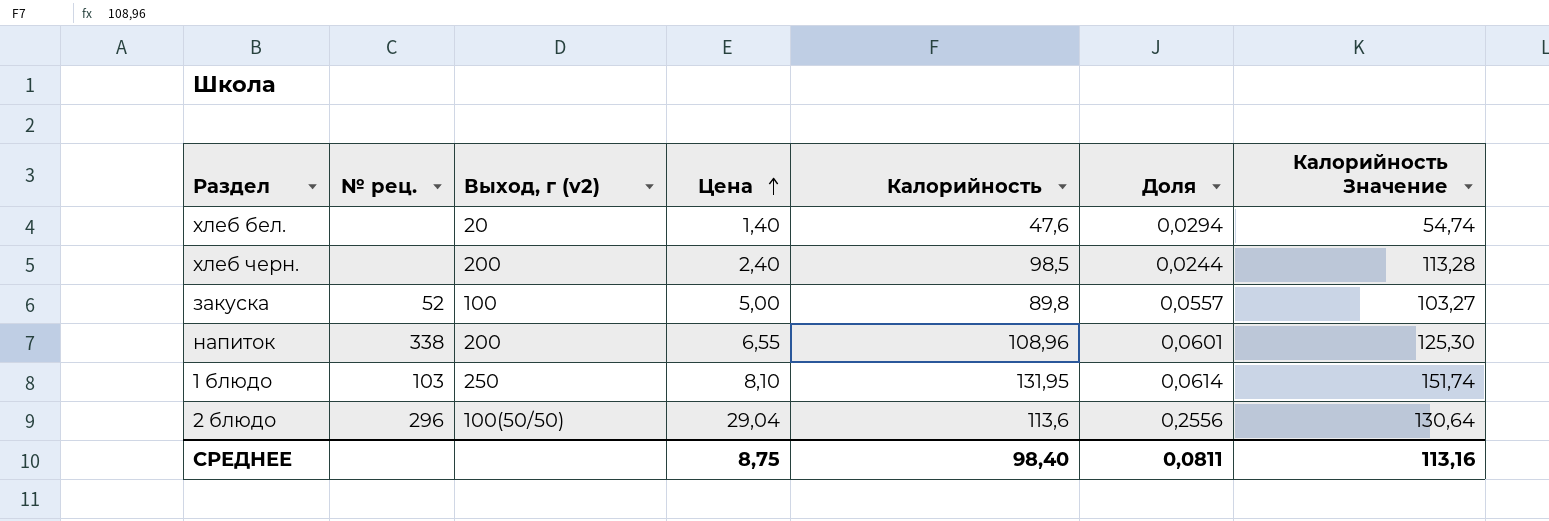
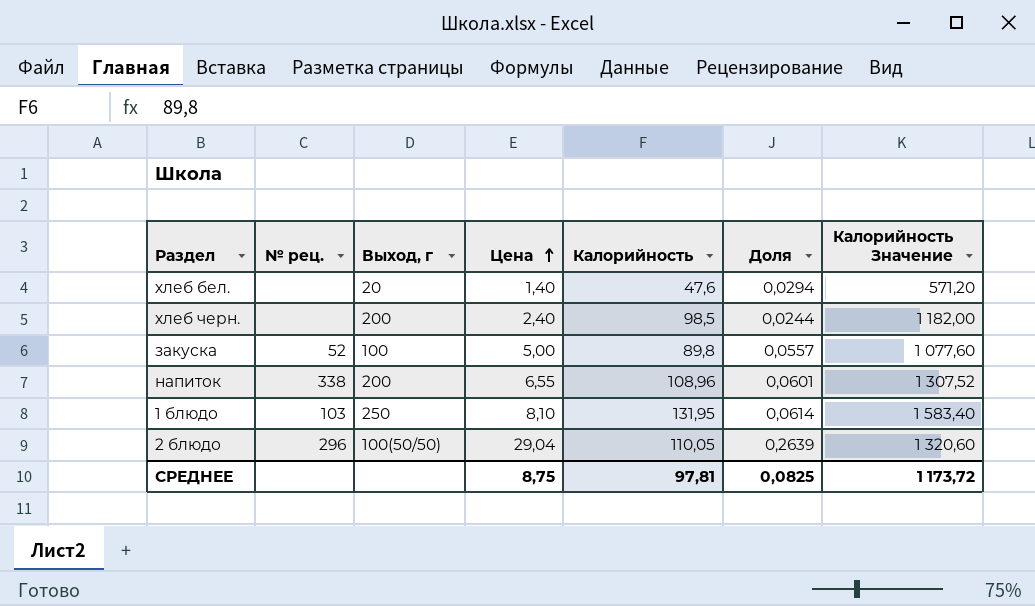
column name: Выход, г (v2) -> Выход, г
column Калорийность Значение | formula: [Калорийность] * 1,15 -> [Калорийность] * 12
2 блюдо | Калорийность: 113,6 -> 110,05
2 блюдо | Доля: 0,2556 -> 0,2639
СРЕДНЕЕ | Калорийность: 98,40 -> 97,81
СРЕДНЕЕ | Доля: 0,0811 -> 0,0825
СРЕДНЕЕ | Калорийность Значение: 113,16 -> 1 173,72

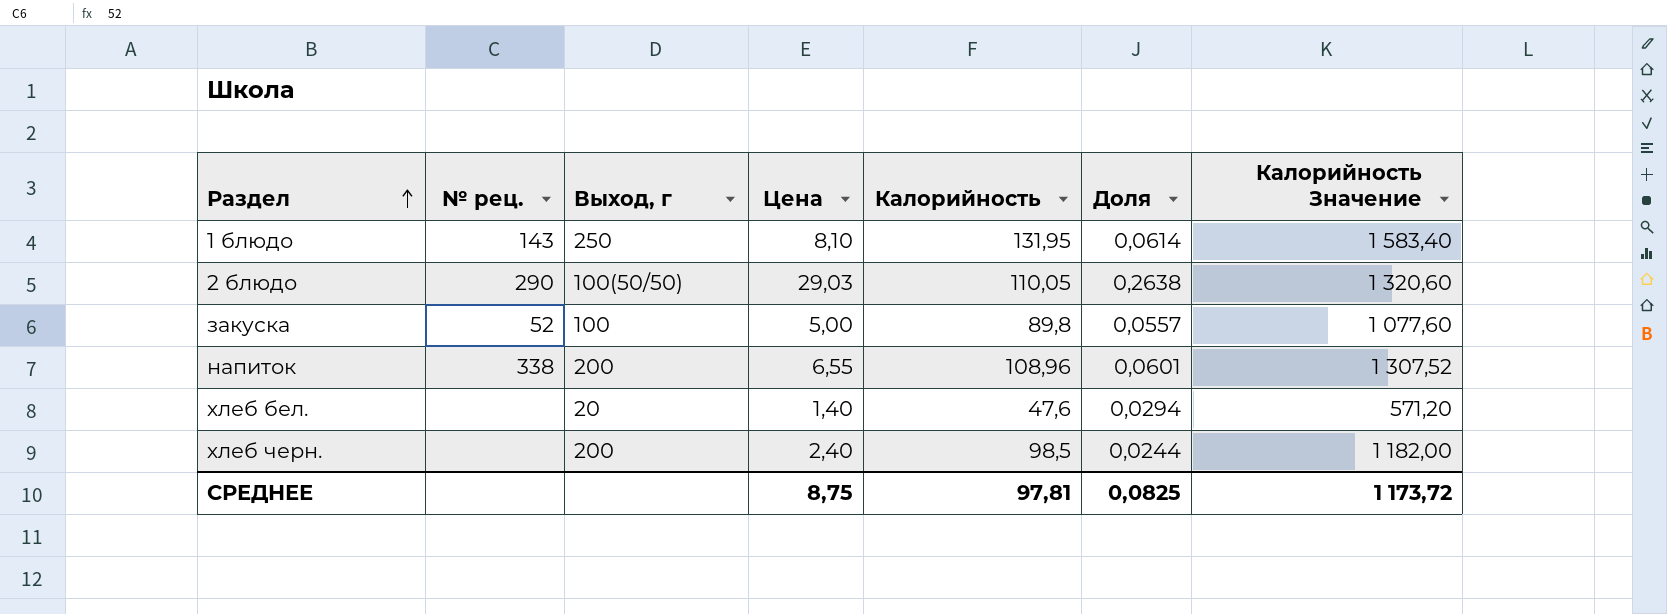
row order: Цена ascending -> Раздел ascending
1 блюдо | № рец.: 103 -> 143
2 блюдо | № рец.: 296 -> 290
2 блюдо | Цена: 29,04 -> 29,03
2 блюдо | Доля: 0,2639 -> 0,2638

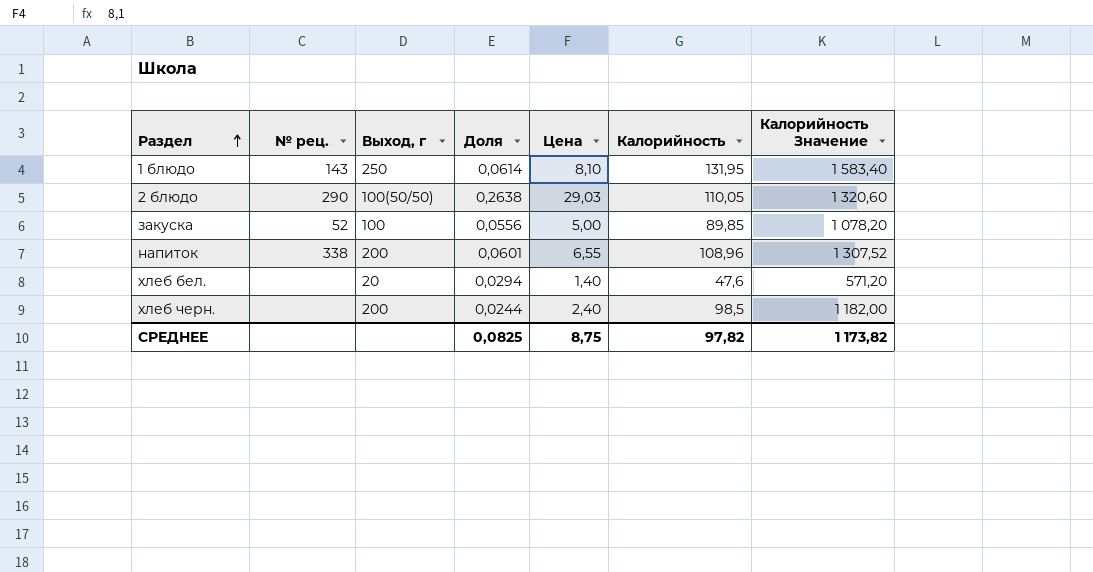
column Доля | position: 6 -> 4
закуска | Доля: 0,0557 -> 0,0556
закуска | Калорийность: 89,8 -> 89,85
закуска | Калорийность Значение: 1 077,60 -> 1 078,20
СРЕДНЕЕ | Калорийность: 97,81 -> 97,82
СРЕДНЕЕ | Калорийность Значение: 1 173,72 -> 1 173,82

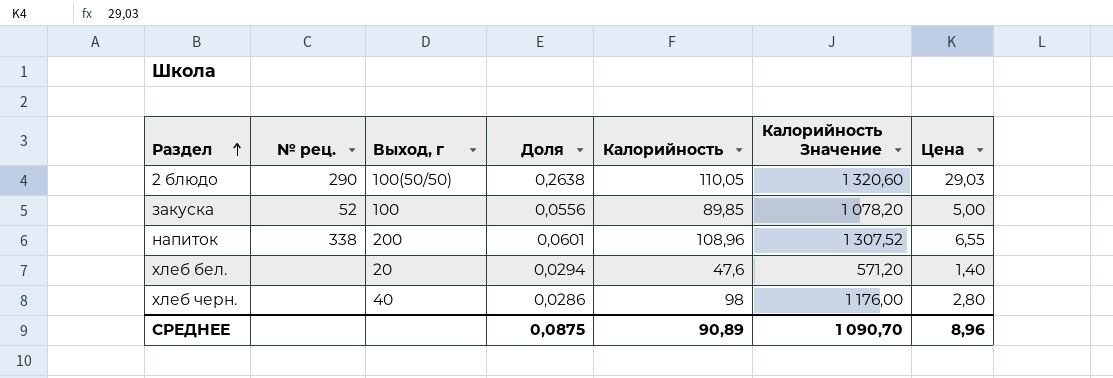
column Цена | position: 5 -> 7
row 1 блюдо: 143 | 250 | 0,0614 | 8,10 | 131,95 | 1 583,40 -> none
хлеб черн. | Выход, г: 200 -> 40
хлеб черн. | Доля: 0,0244 -> 0,0286
хлеб черн. | Калорийность: 98,5 -> 98
хлеб черн. | Калорийность Значение: 1 182,00 -> 1 176,00
хлеб черн. | Цена: 2,40 -> 2,80
СРЕДНЕЕ | Доля: 0,0825 -> 0,0875
СРЕДНЕЕ | Калорийность: 97,82 -> 90,89
СРЕДНЕЕ | Калорийность Значение: 1 173,82 -> 1 090,70
СРЕДНЕЕ | Цена: 8,75 -> 8,96

